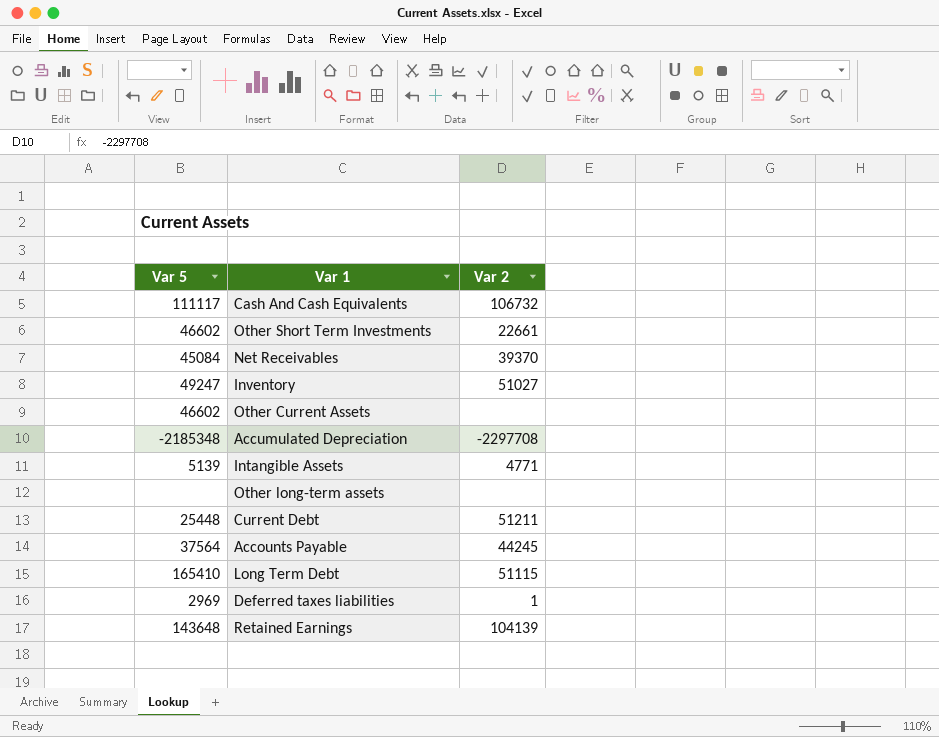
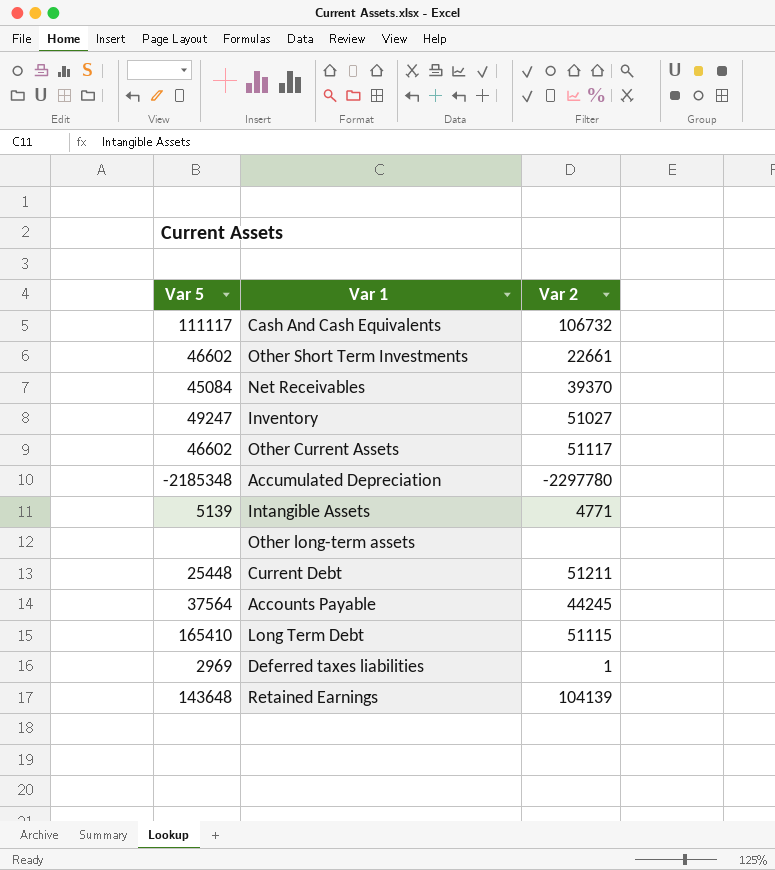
Other Current Assets | Var 2: none -> 51117
Accumulated Depreciation | Var 2: -2297708 -> -2297780

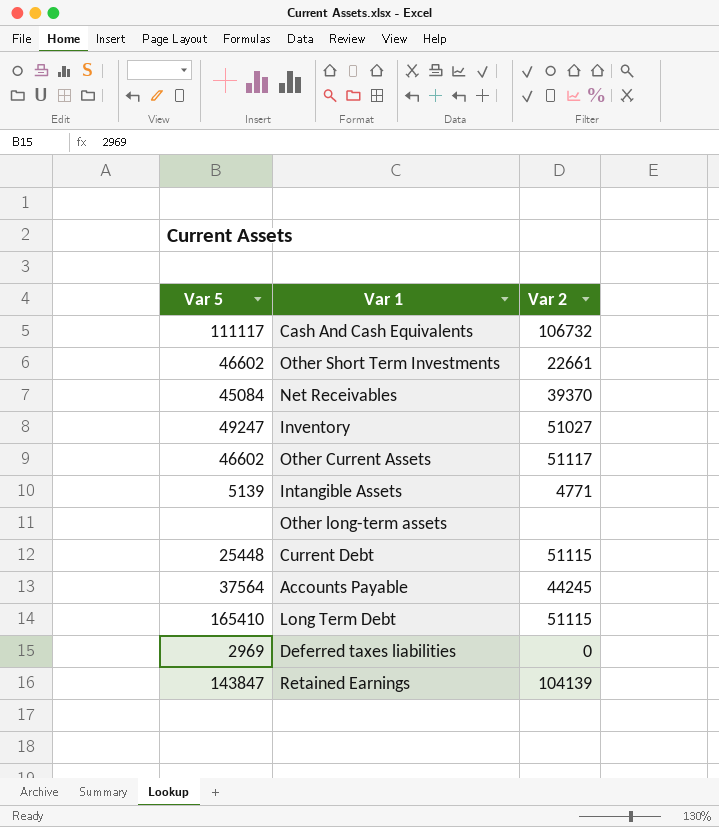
row Accumulated Depreciation: -2185348 | -2297780 -> none
Current Debt | Var 2: 51211 -> 51115
Deferred taxes liabilities | Var 2: 1 -> 0
Retained Earnings | Var 5: 143648 -> 143847

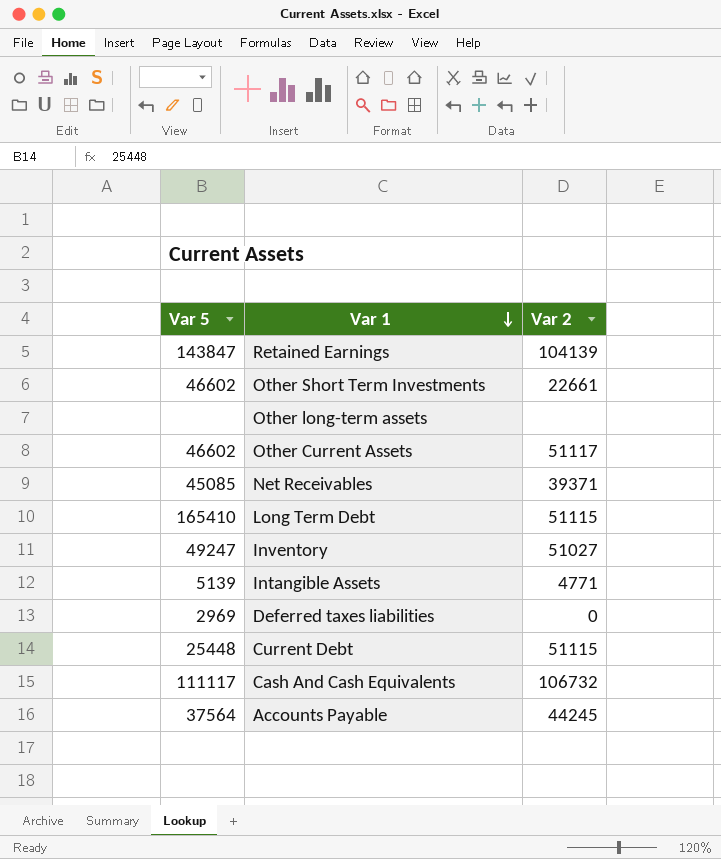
row order: none -> Var 1 descending
Net Receivables | Var 5: 45084 -> 45085
Net Receivables | Var 2: 39370 -> 39371

